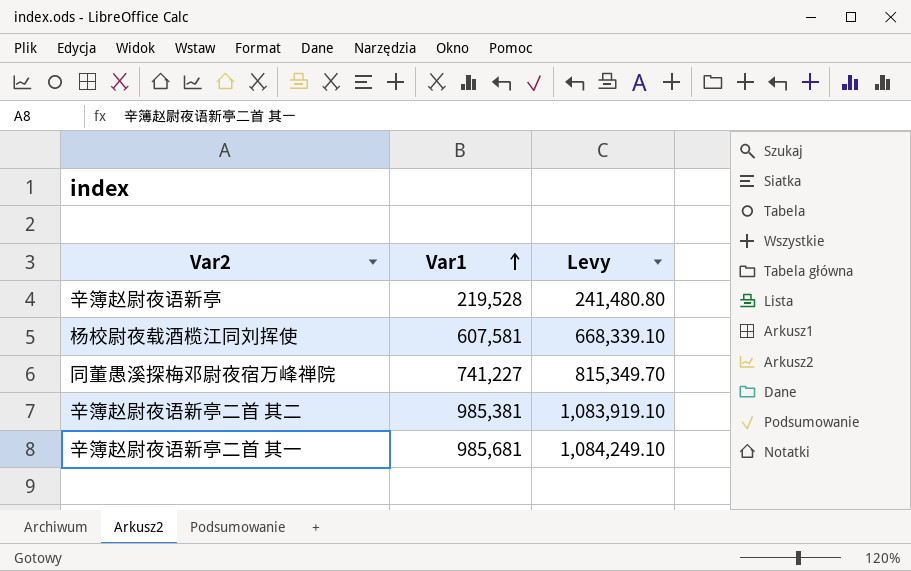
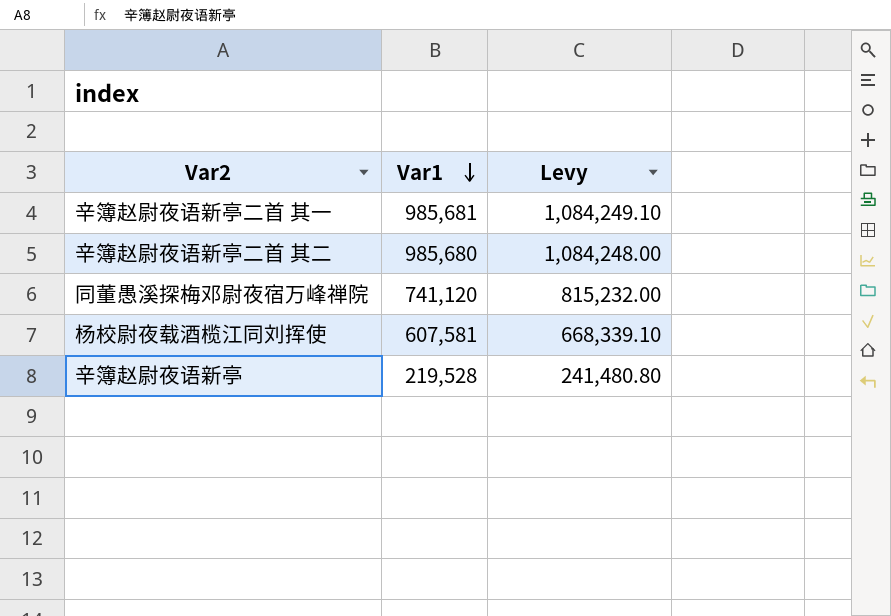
row order: Var1 ascending -> Var1 descending
辛簿赵尉夜语新亭二首 其二 | Var1: 985,381 -> 985,680
辛簿赵尉夜语新亭二首 其二 | Levy: 1,083,919.10 -> 1,084,248.00
同董愚溪探梅邓尉夜宿万峰禅院 | Var1: 741,227 -> 741,120
同董愚溪探梅邓尉夜宿万峰禅院 | Levy: 815,349.70 -> 815,232.00

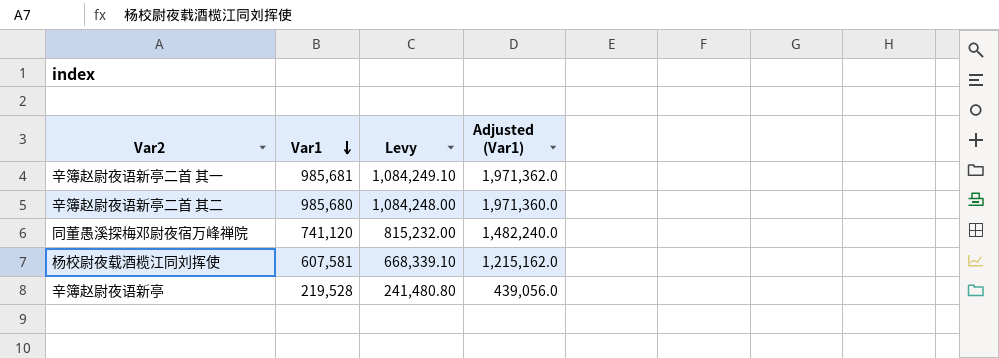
column Adjusted (Var1) | formula: none -> [Var1] * 2

